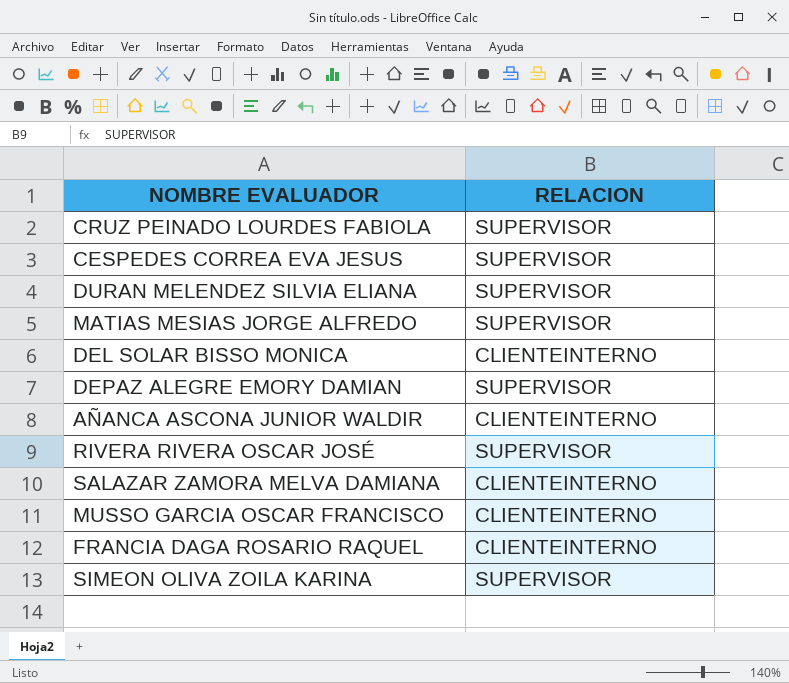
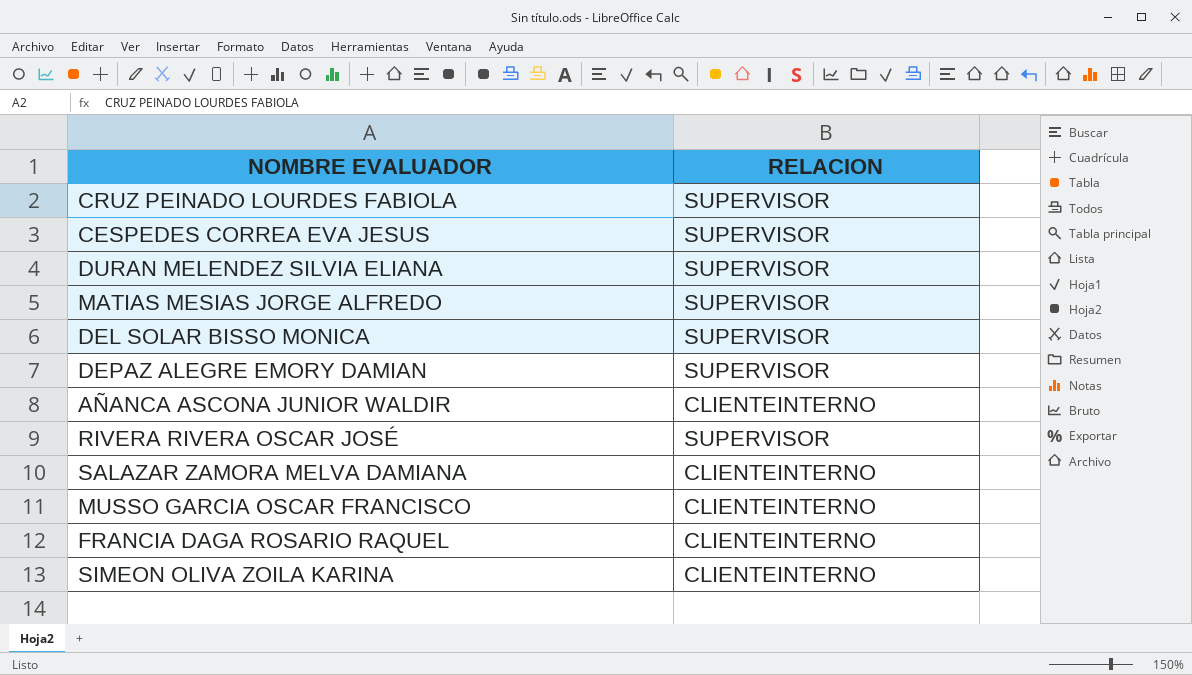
DEL SOLAR BISSO MONICA | RELACION: CLIENTEINTERNO -> SUPERVISOR
SIMEON OLIVA ZOILA KARINA | RELACION: SUPERVISOR -> CLIENTEINTERNO

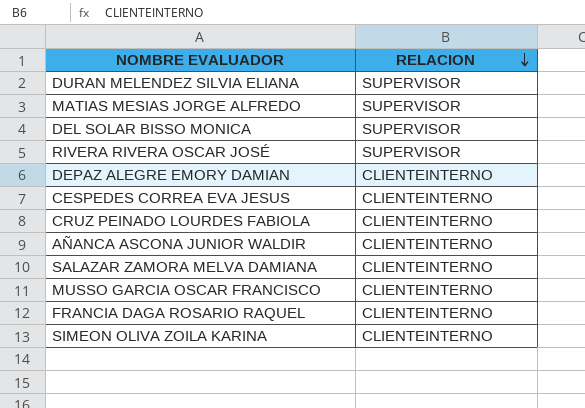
row order: none -> RELACION descending
DEPAZ ALEGRE EMORY DAMIAN | RELACION: SUPERVISOR -> CLIENTEINTERNO
CESPEDES CORREA EVA JESUS | RELACION: SUPERVISOR -> CLIENTEINTERNO
CRUZ PEINADO LOURDES FABIOLA | RELACION: SUPERVISOR -> CLIENTEINTERNO

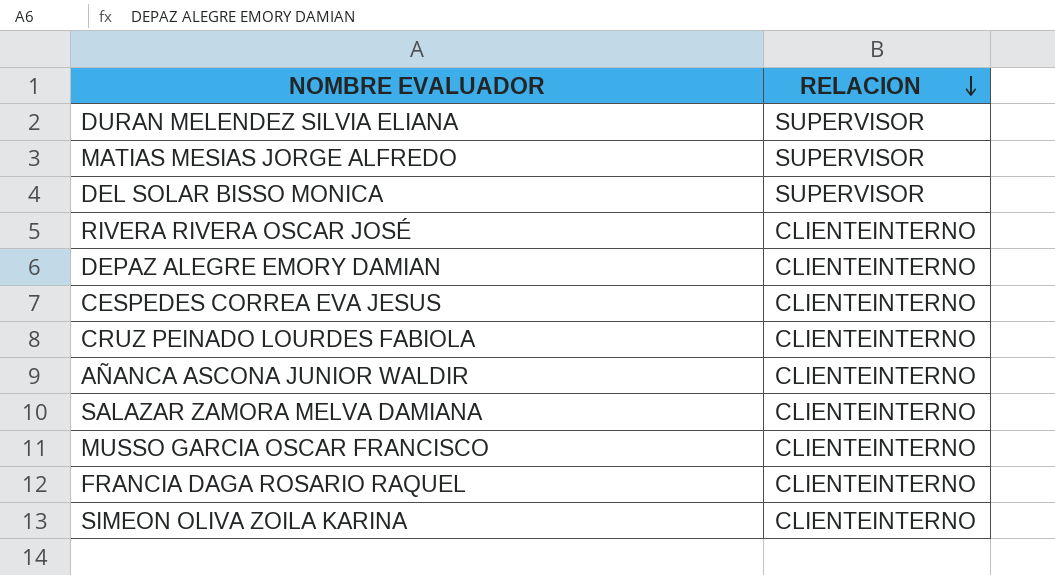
RIVERA RIVERA OSCAR JOSÉ | RELACION: SUPERVISOR -> CLIENTEINTERNO

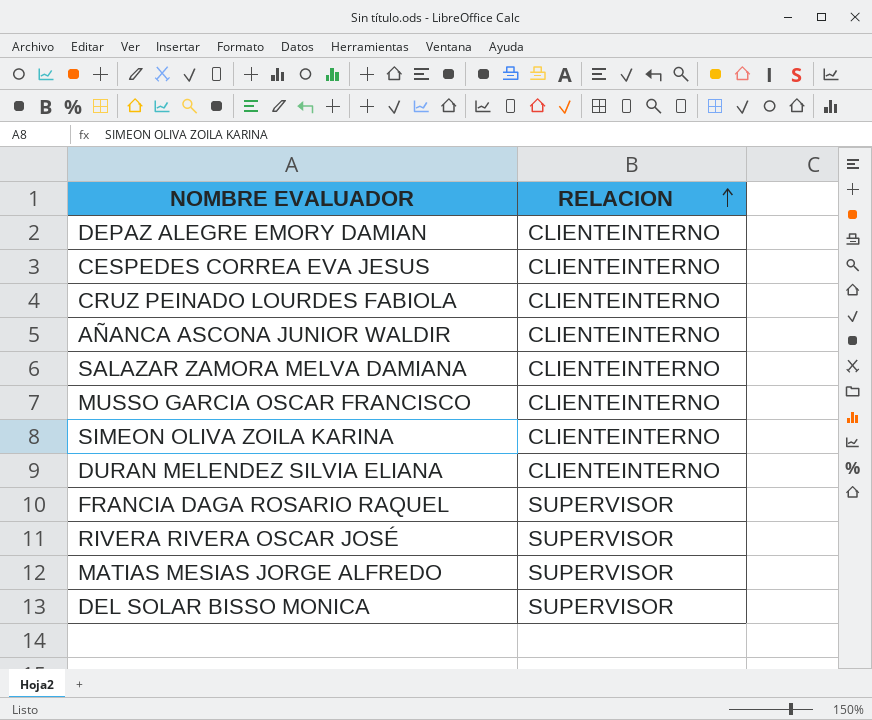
row order: RELACION descending -> RELACION ascending
DURAN MELENDEZ SILVIA ELIANA | RELACION: SUPERVISOR -> CLIENTEINTERNO
FRANCIA DAGA ROSARIO RAQUEL | RELACION: CLIENTEINTERNO -> SUPERVISOR
RIVERA RIVERA OSCAR JOSÉ | RELACION: CLIENTEINTERNO -> SUPERVISOR

